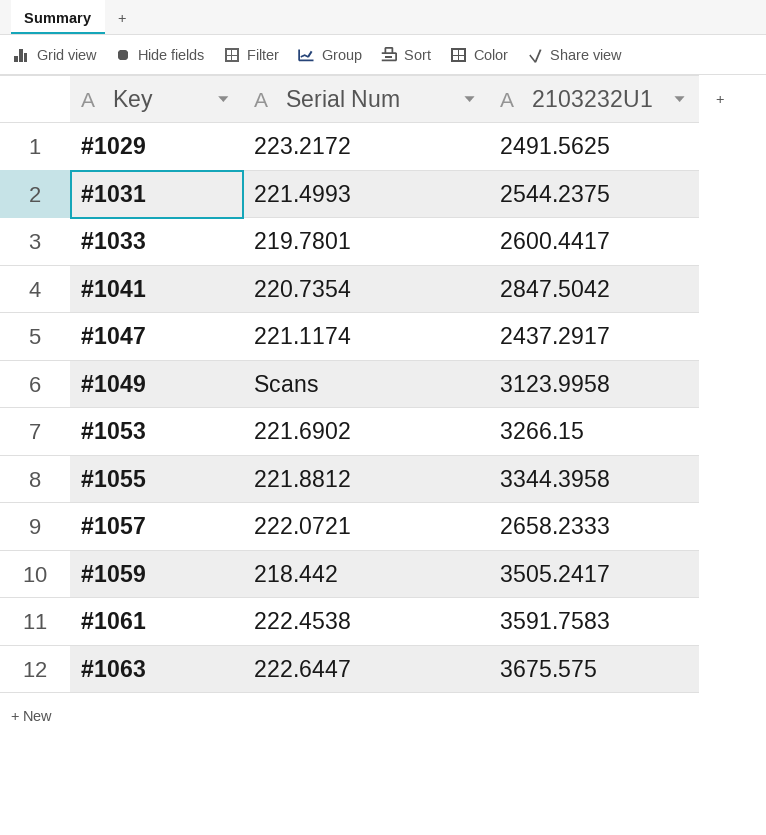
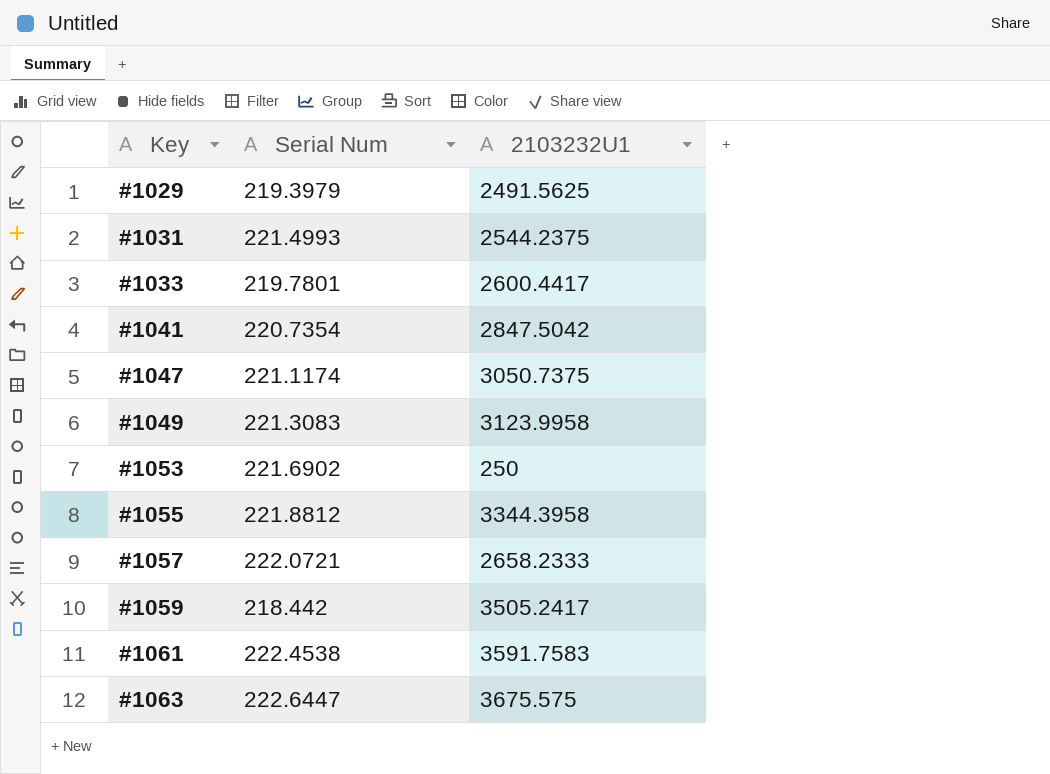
#1029 | Serial Num: 223.2172 -> 219.3979
#1047 | 2103232U1: 2437.2917 -> 3050.7375
#1049 | Serial Num: Scans -> 221.3083
#1053 | 2103232U1: 3266.15 -> 250

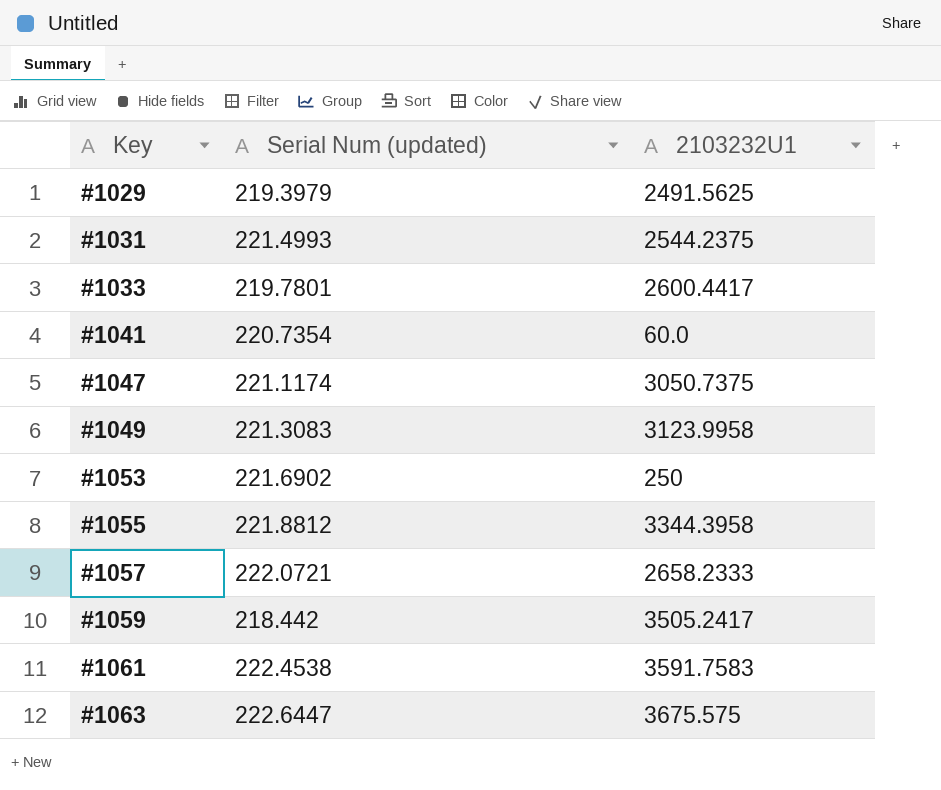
column name: Serial Num -> Serial Num (updated)
#1041 | 2103232U1: 2847.5042 -> 60.0

